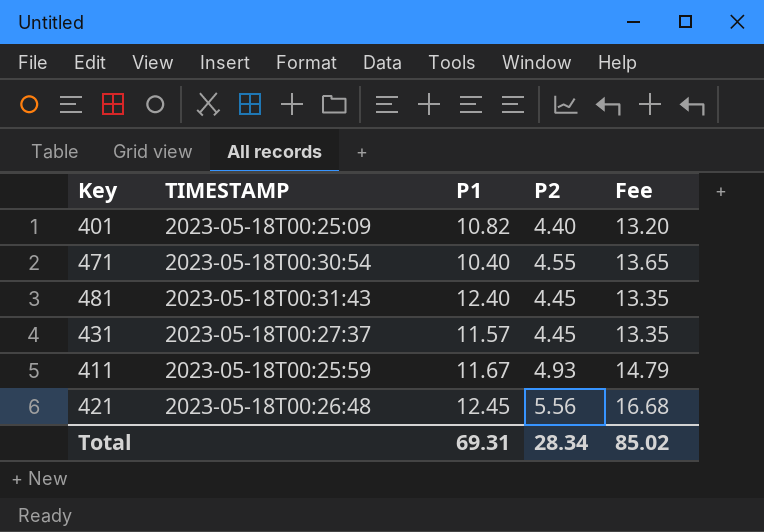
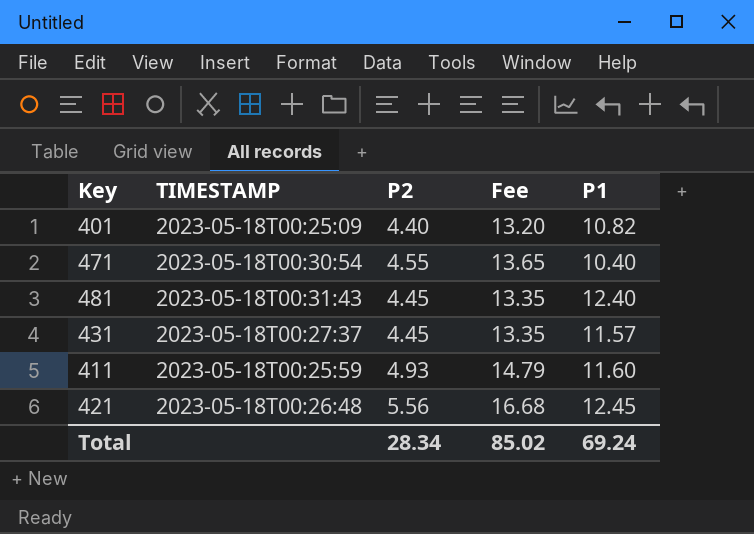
column P1 | position: 3 -> 5
411 | P1: 11.67 -> 11.60
Total | P1: 69.31 -> 69.24

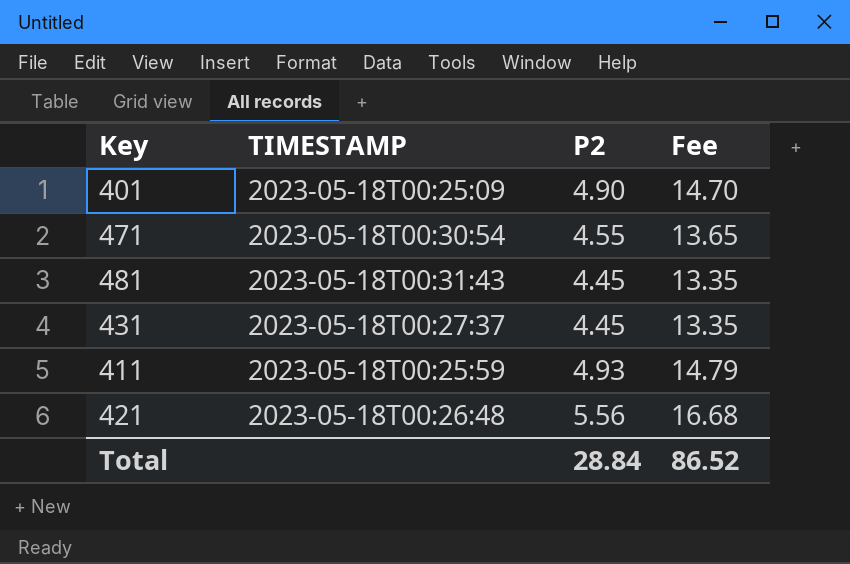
column P1 | position: 5 -> none
401 | P2: 4.40 -> 4.90
401 | Fee: 13.20 -> 14.70
Total | P2: 28.34 -> 28.84
Total | Fee: 85.02 -> 86.52

